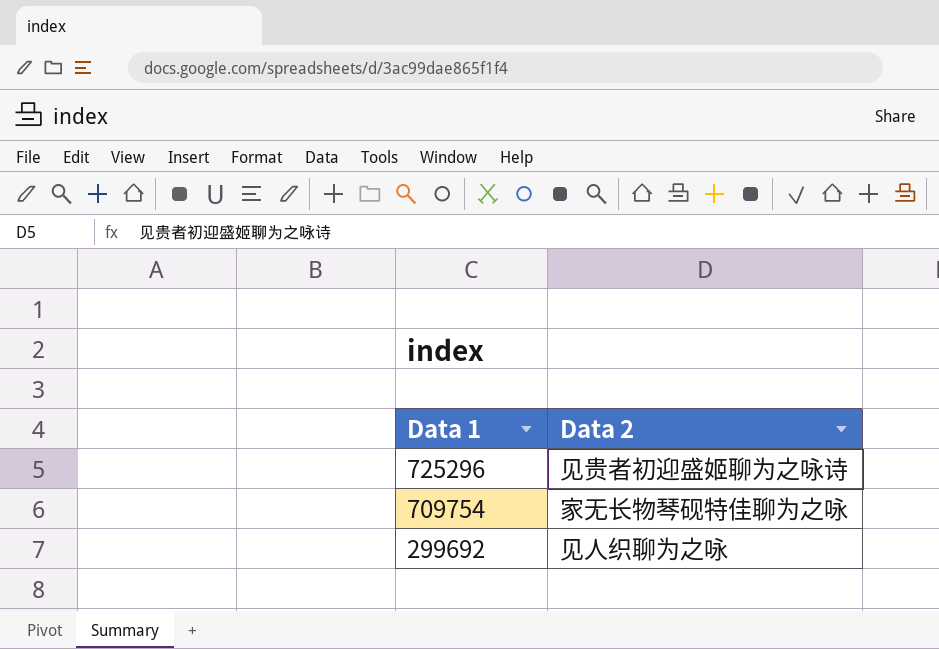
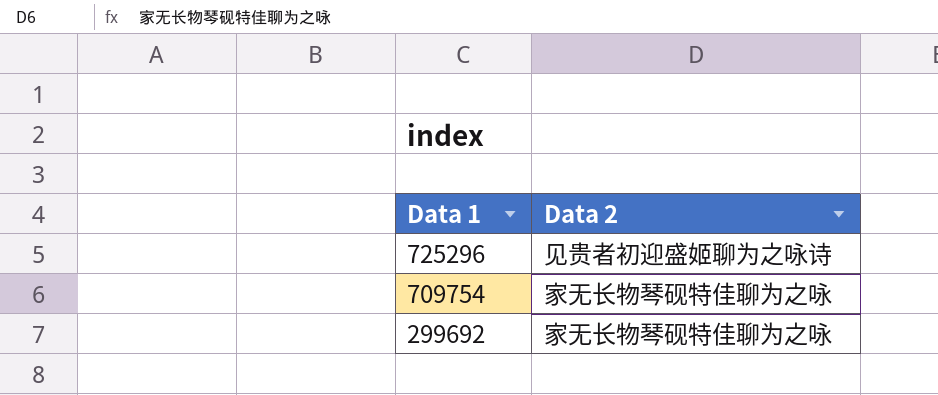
299692 | Data 2: 见人织聊为之咏 -> 家无长物琴砚特佳聊为之咏

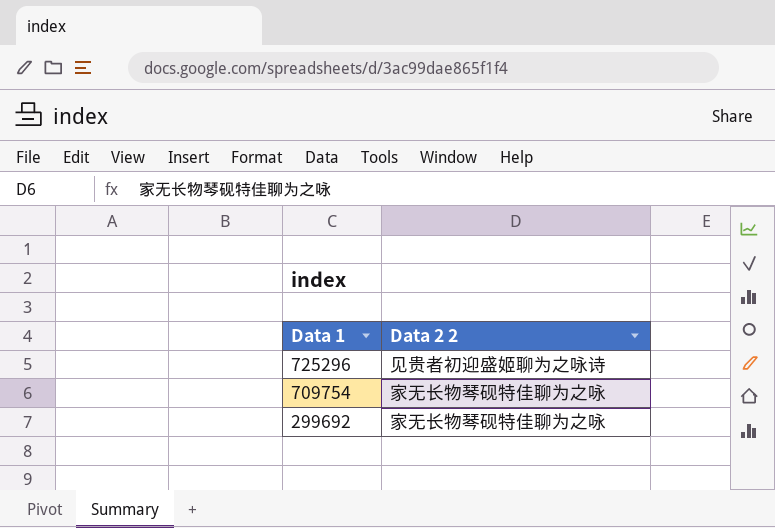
column name: Data 2 -> Data 2 2

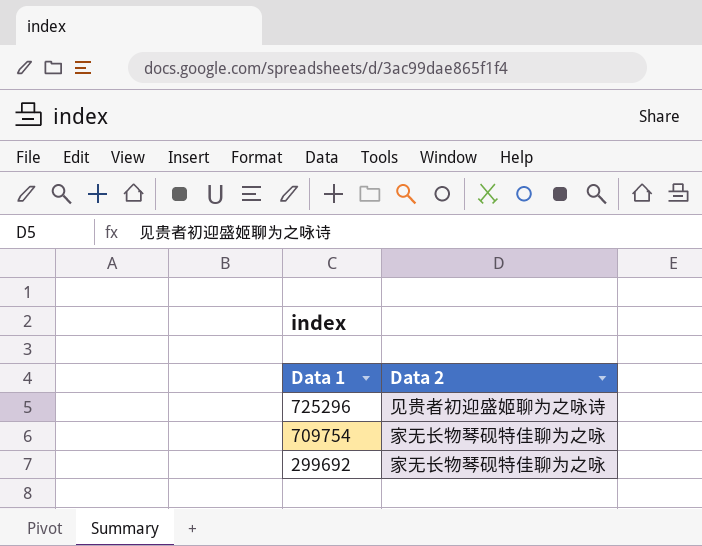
column name: Data 2 2 -> Data 2

